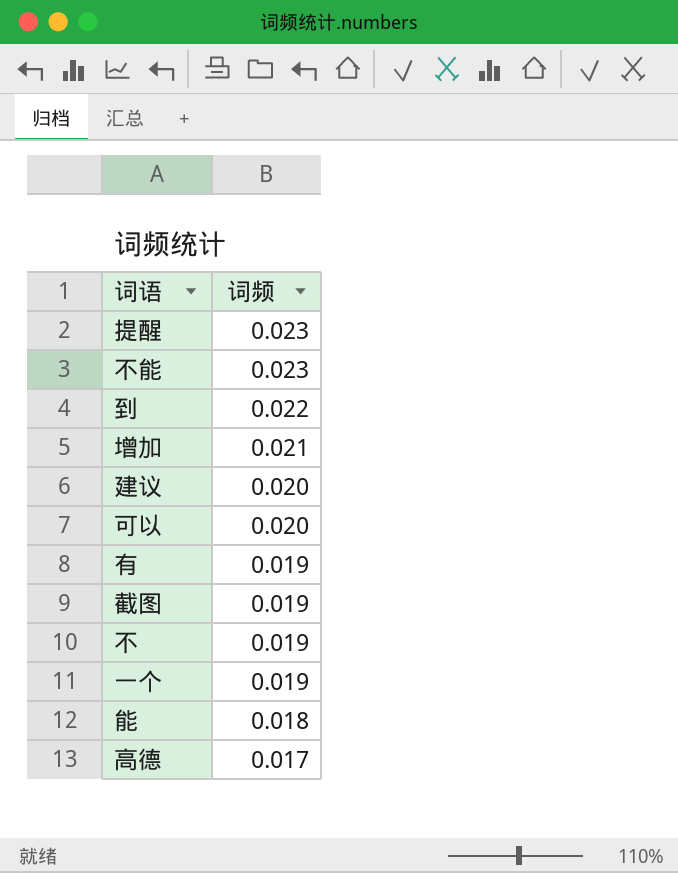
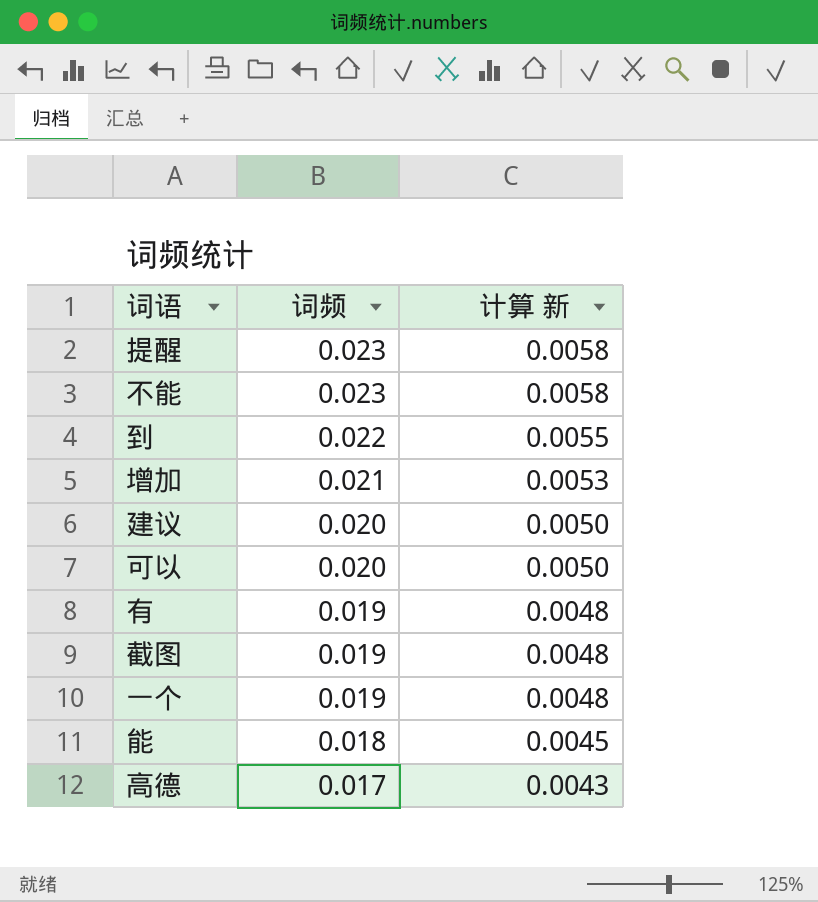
column 计算 新 | formula: none -> [词频] * 0.25
row 不: 0.019 -> none

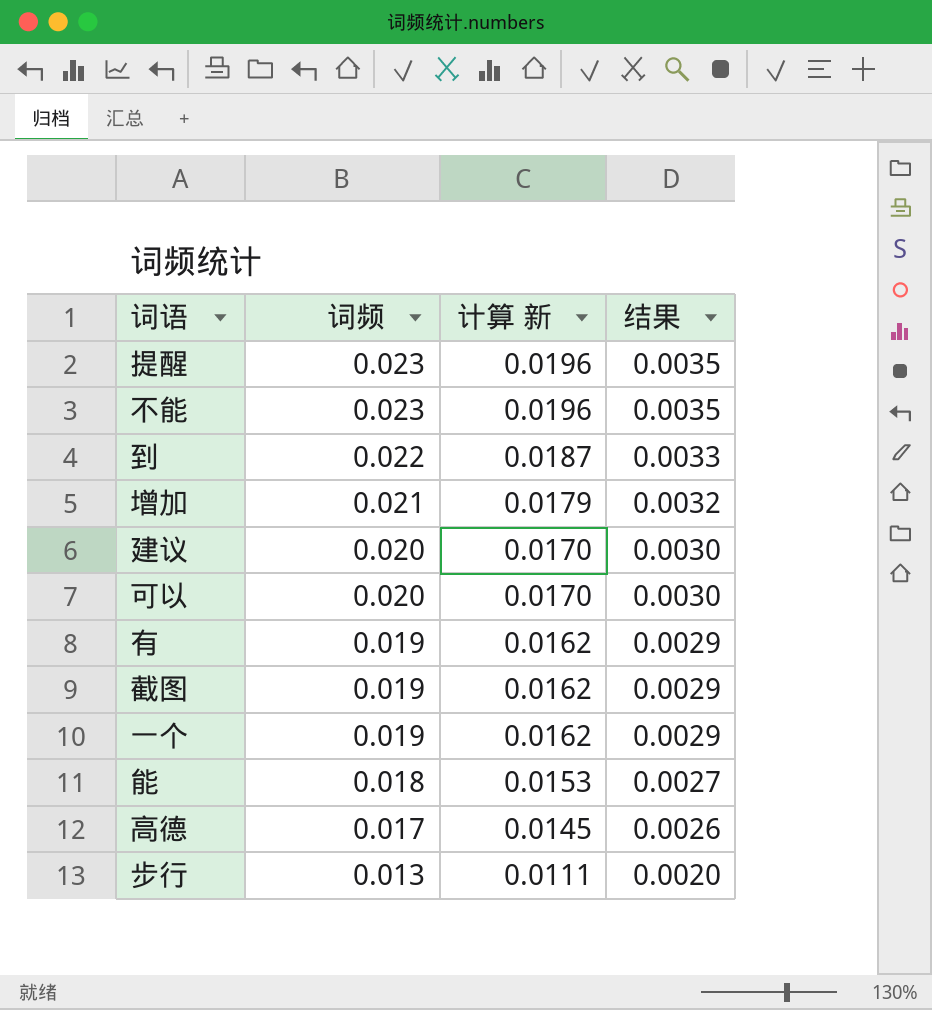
column 计算 新 | formula: [词频] * 0.25 -> [词频] * 0.85
column 结果 | formula: none -> [词频] * 0.15
row 步行: none -> 0.013 | 0.0111 | 0.0020

